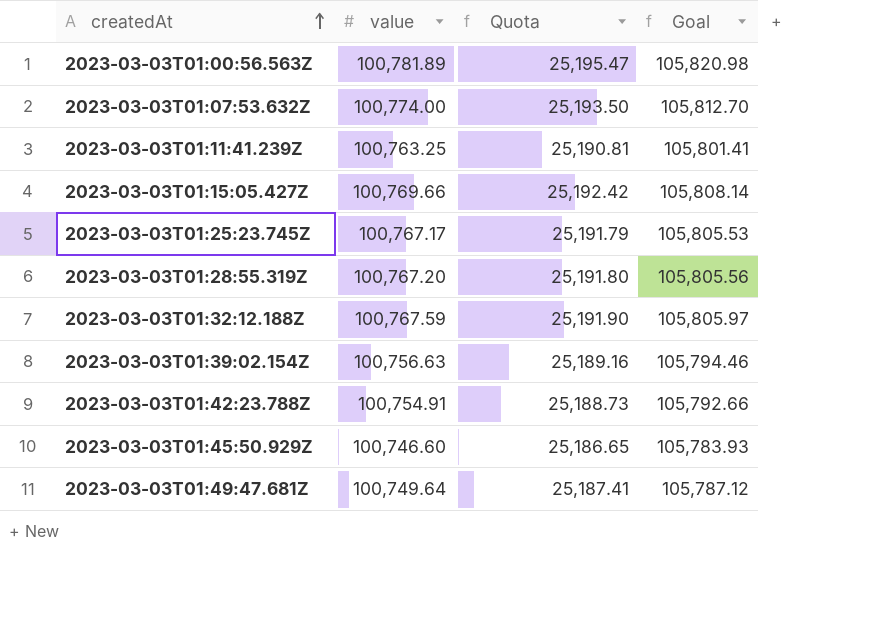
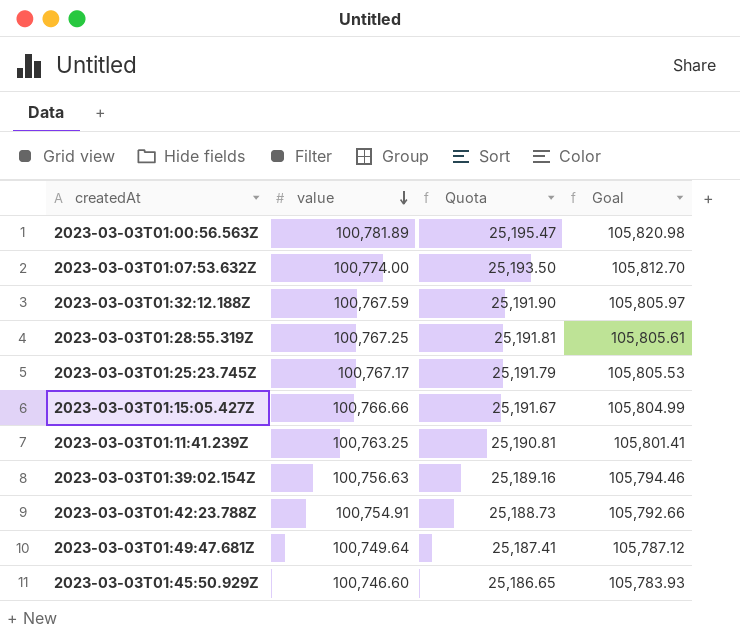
row order: createdAt ascending -> value descending
2023-03-03T01:28:55.319Z | value: 100,767.20 -> 100,767.25
2023-03-03T01:28:55.319Z | Quota: 25,191.80 -> 25,191.81
2023-03-03T01:28:55.319Z | Goal: 105,805.56 -> 105,805.61
2023-03-03T01:15:05.427Z | value: 100,769.66 -> 100,766.66
2023-03-03T01:15:05.427Z | Quota: 25,192.42 -> 25,191.67
2023-03-03T01:15:05.427Z | Goal: 105,808.14 -> 105,804.99

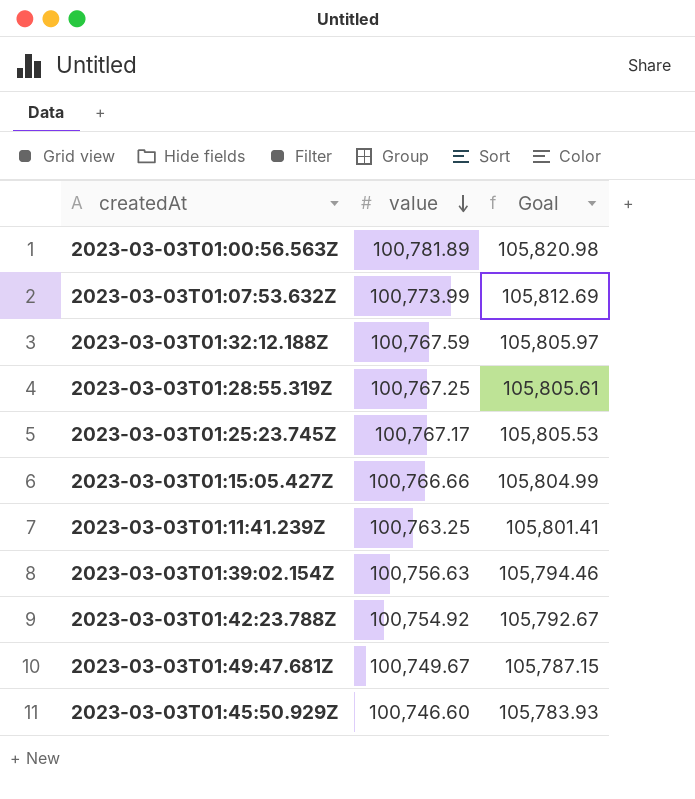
column Quota | formula: [value] * 0.25 -> none
2023-03-03T01:07:53.632Z | value: 100,774.00 -> 100,773.99
2023-03-03T01:07:53.632Z | Goal: 105,812.70 -> 105,812.69
2023-03-03T01:42:23.788Z | value: 100,754.91 -> 100,754.92
2023-03-03T01:42:23.788Z | Goal: 105,792.66 -> 105,792.67
2023-03-03T01:49:47.681Z | value: 100,749.64 -> 100,749.67
2023-03-03T01:49:47.681Z | Goal: 105,787.12 -> 105,787.15

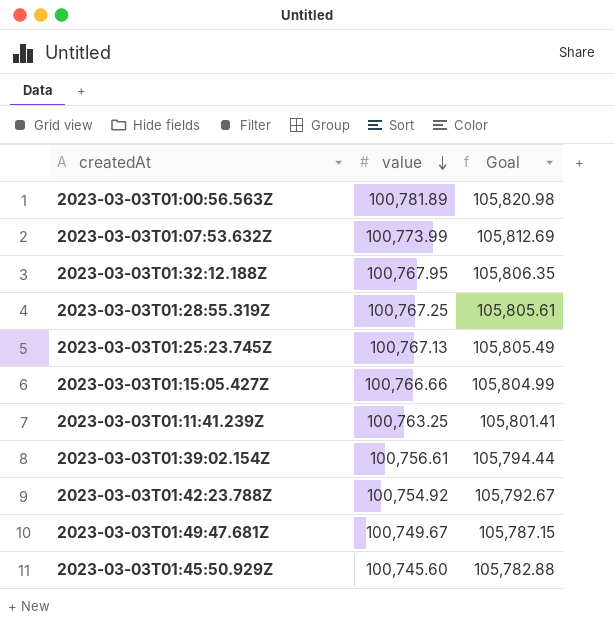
2023-03-03T01:32:12.188Z | value: 100,767.59 -> 100,767.95
2023-03-03T01:32:12.188Z | Goal: 105,805.97 -> 105,806.35
2023-03-03T01:25:23.745Z | value: 100,767.17 -> 100,767.13
2023-03-03T01:25:23.745Z | Goal: 105,805.53 -> 105,805.49
2023-03-03T01:39:02.154Z | value: 100,756.63 -> 100,756.61
2023-03-03T01:39:02.154Z | Goal: 105,794.46 -> 105,794.44
2023-03-03T01:45:50.929Z | value: 100,746.60 -> 100,745.60
2023-03-03T01:45:50.929Z | Goal: 105,783.93 -> 105,782.88

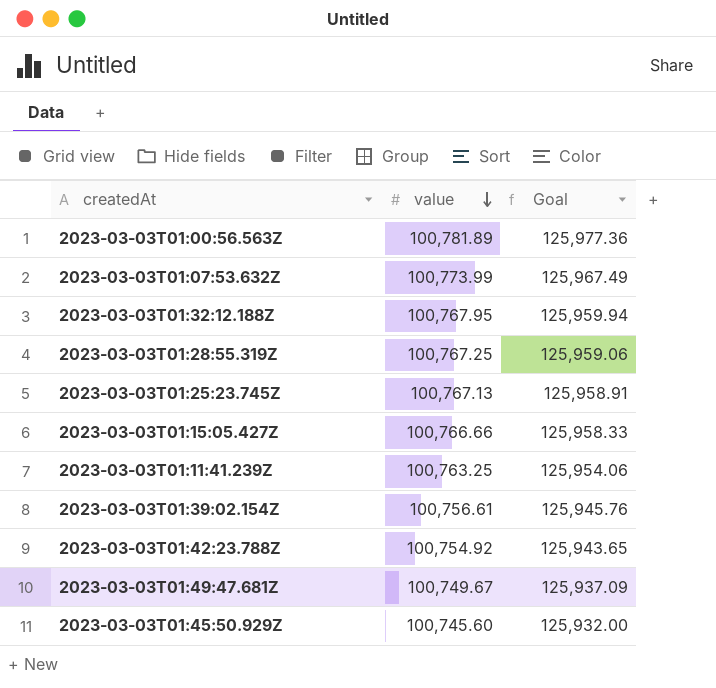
column Goal | formula: [value] * 1.05 -> [value] * 1.25

